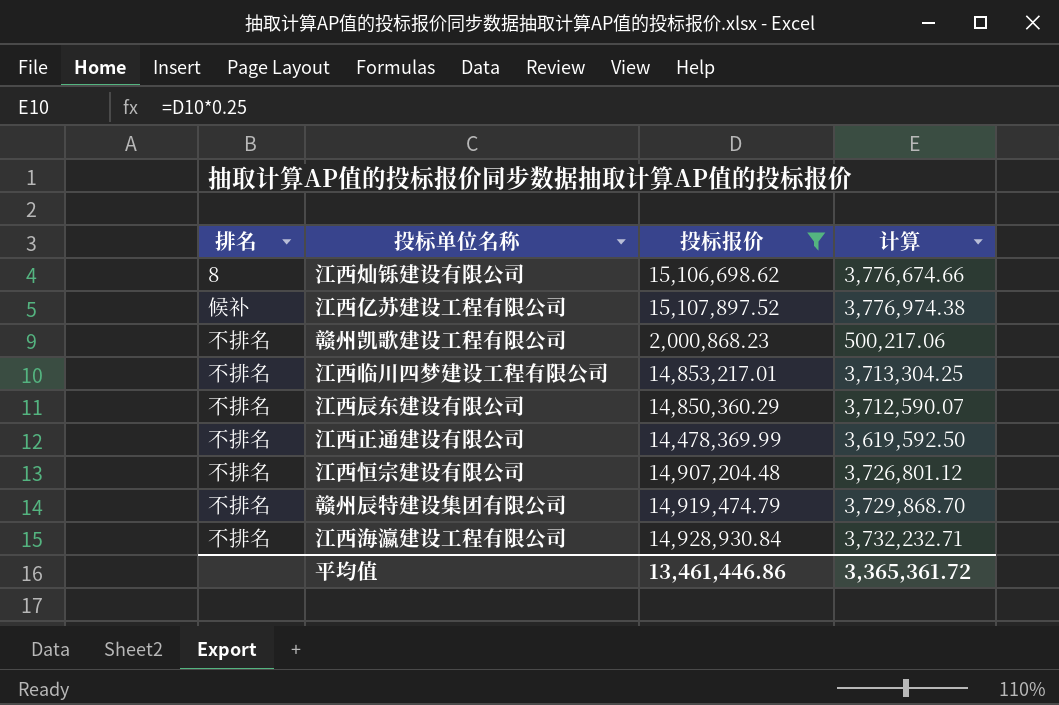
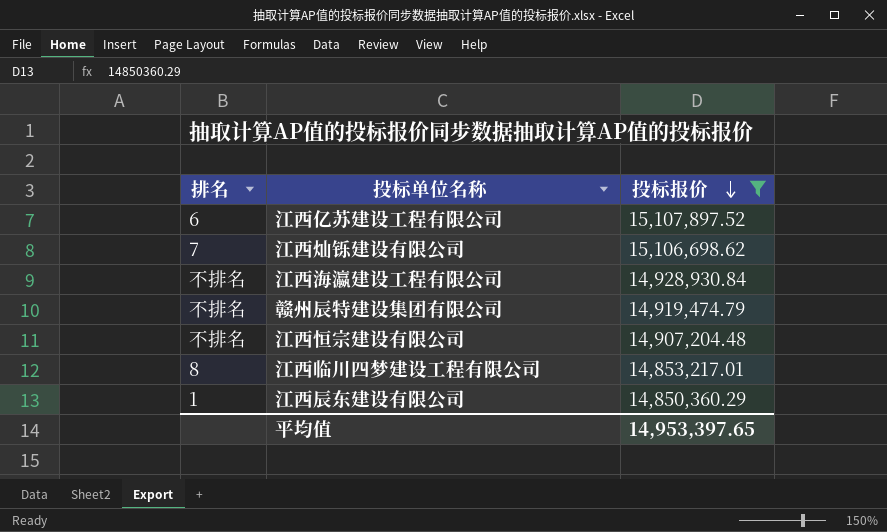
row order: none -> 投标报价 descending
column 计算 | formula: [投标报价] * 0.25 -> none
row 赣州凯歌建设工程有限公司: 不排名 | 2,000,868.23 | 500,217.06 -> none
row 江西正通建设有限公司: 不排名 | 14,478,369.99 | 3,619,592.50 -> none
江西亿苏建设工程有限公司 | 排名: 候补 -> 6
江西灿铄建设有限公司 | 排名: 8 -> 7
江西临川四梦建设工程有限公司 | 排名: 不排名 -> 8
江西辰东建设有限公司 | 排名: 不排名 -> 1
平均值 | 投标报价: 13,461,446.86 -> 14,953,397.65

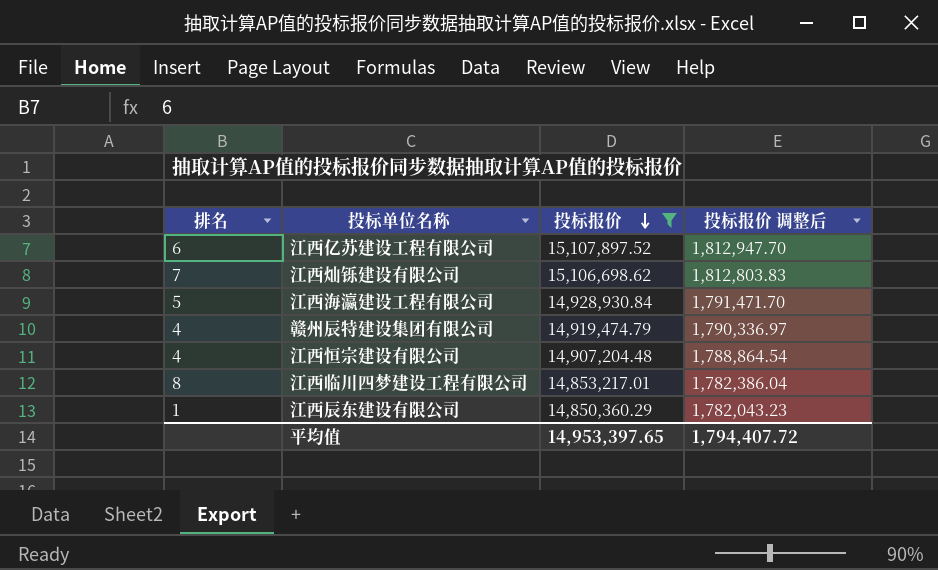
column 投标报价 调整后 | formula: none -> [投标报价] * 0.12
江西海瀛建设工程有限公司 | 排名: 不排名 -> 5
赣州辰特建设集团有限公司 | 排名: 不排名 -> 4
江西恒宗建设有限公司 | 排名: 不排名 -> 4

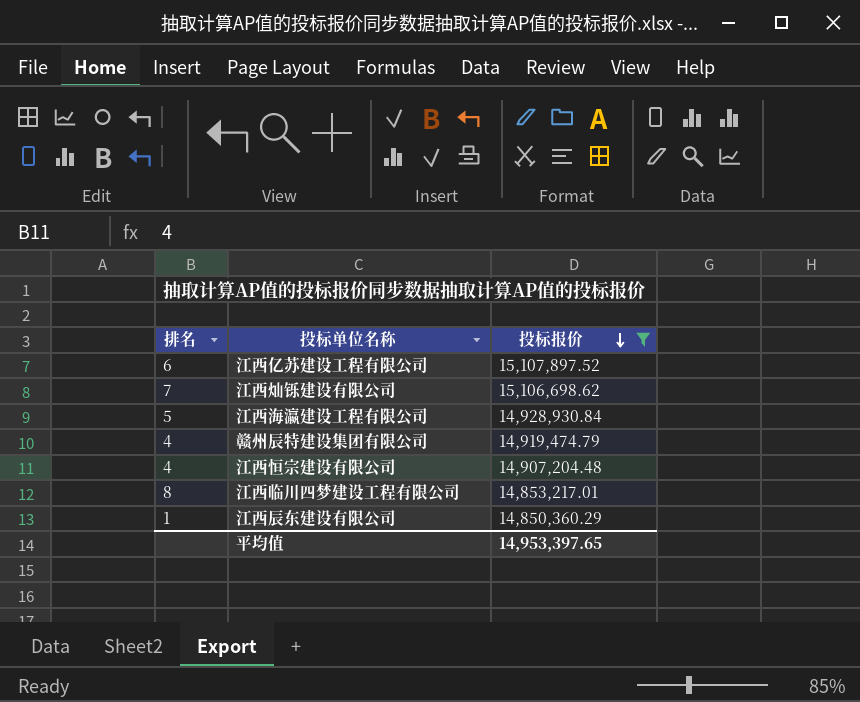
column 投标报价 调整后 | formula: [投标报价] * 0.12 -> none

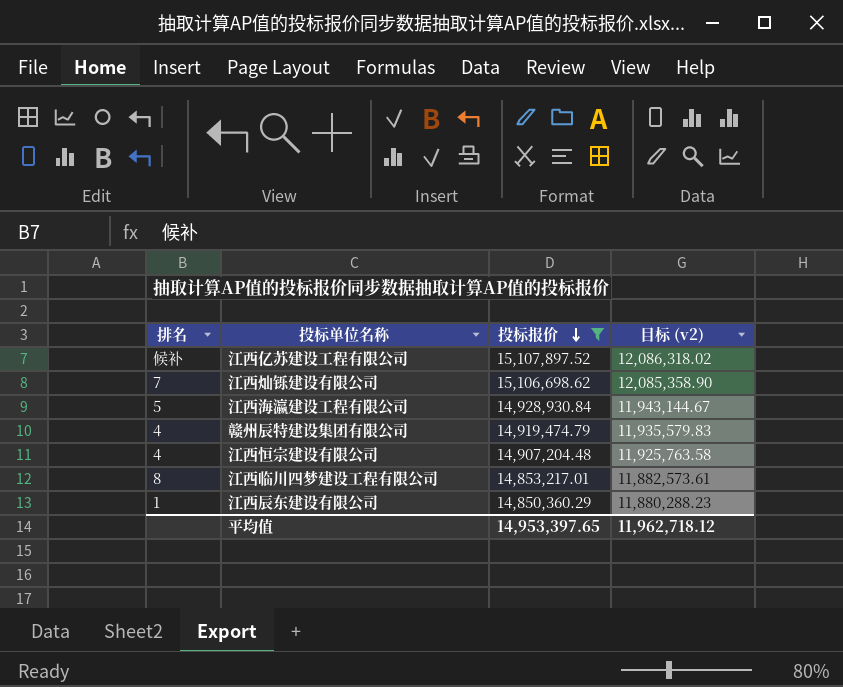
column 目标 (v2) | formula: none -> [投标报价] * 0.8
江西亿苏建设工程有限公司 | 排名: 6 -> 候补

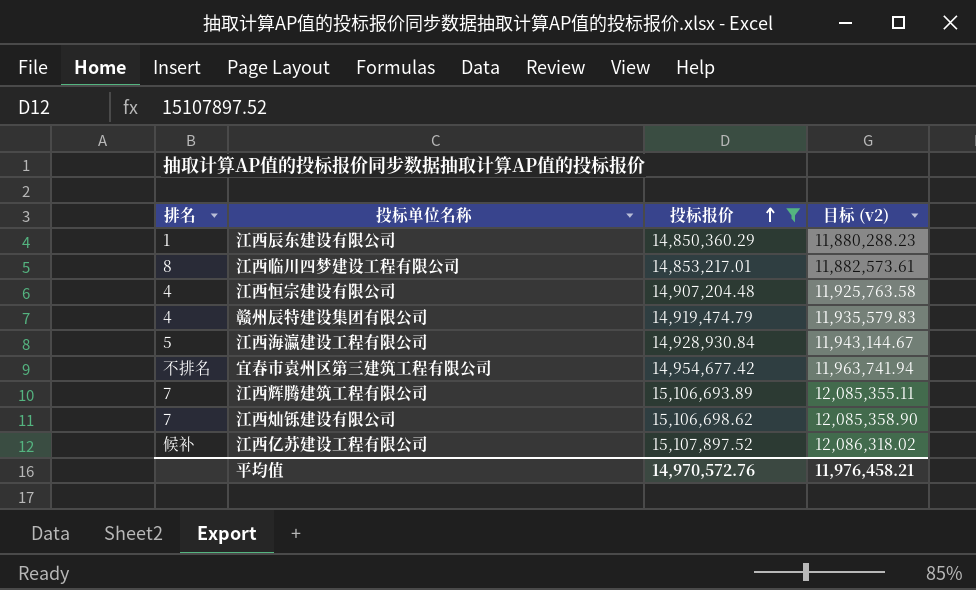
row order: 投标报价 descending -> 投标报价 ascending
row 宜春市袁州区第三建筑工程有限公司: none -> 不排名 | 14,954,677.42 | 11,963,741.94
row 江西辉腾建筑工程有限公司: none -> 7 | 15,106,693.89 | 12,085,355.11
平均值 | 投标报价: 14,953,397.65 -> 14,970,572.76
平均值 | 目标 (v2): 11,962,718.12 -> 11,976,458.21

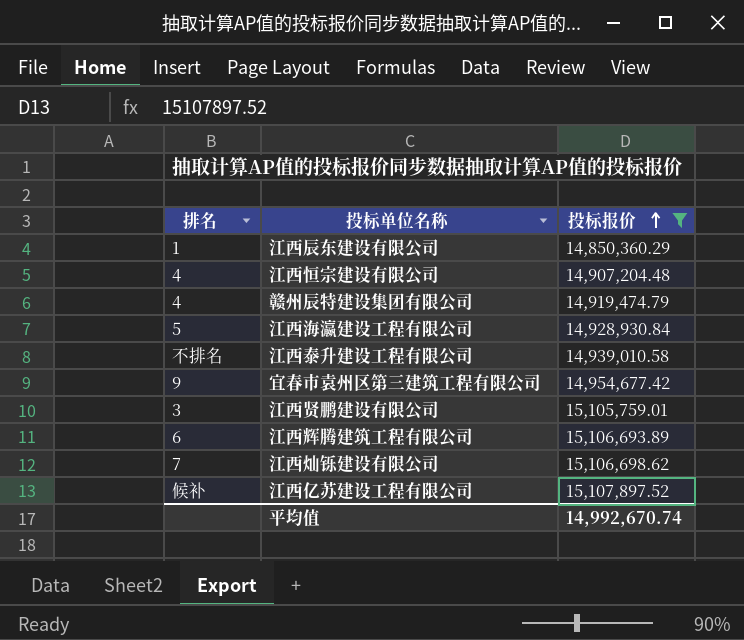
column 目标 (v2) | formula: [投标报价] * 0.8 -> none
row 江西临川四梦建设工程有限公司: 8 | 14,853,217.01 | 11,882,573.61 -> none
row 江西泰升建设工程有限公司: none -> 不排名 | 14,939,010.58
宜春市袁州区第三建筑工程有限公司 | 排名: 不排名 -> 9
row 江西贤鹏建设有限公司: none -> 3 | 15,105,759.01
江西辉腾建筑工程有限公司 | 排名: 7 -> 6
平均值 | 投标报价: 14,970,572.76 -> 14,992,670.74

